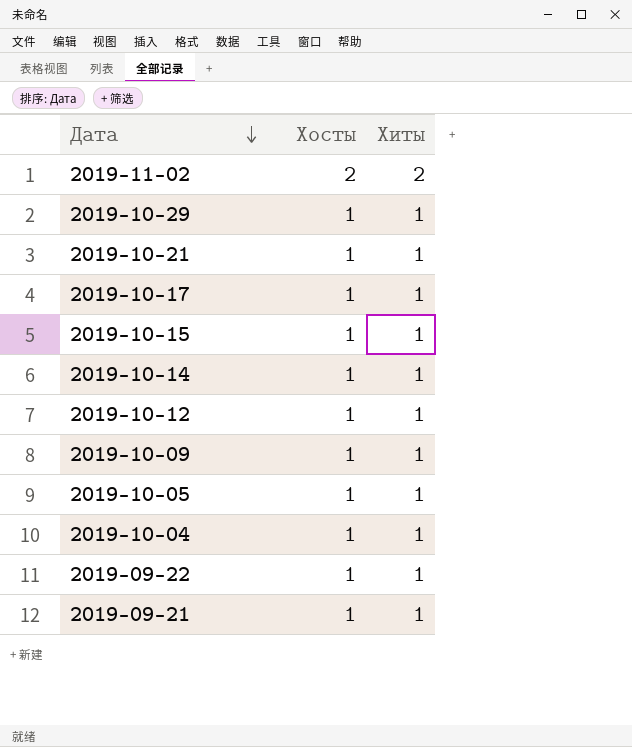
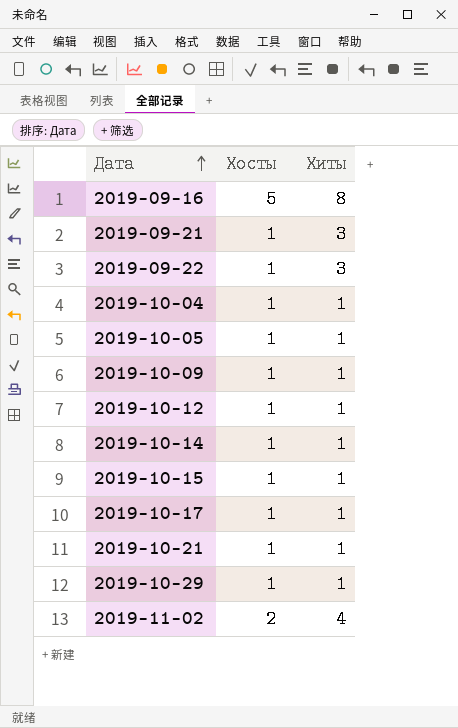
row order: Дата descending -> Дата ascending
row 2019-09-16: none -> 5 | 8
2019-09-21 | Хиты: 1 -> 3
2019-09-22 | Хиты: 1 -> 3
2019-11-02 | Хиты: 2 -> 4

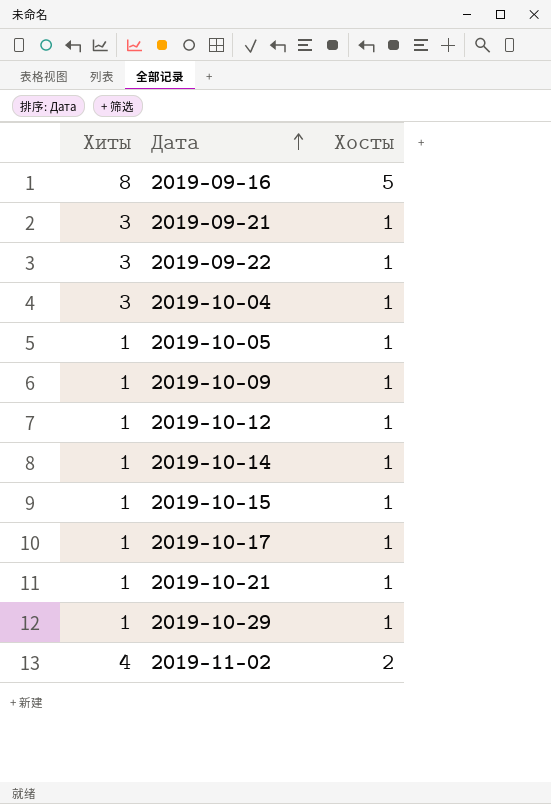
column Хиты | position: 3 -> 1
2019-10-04 | Хиты: 1 -> 3

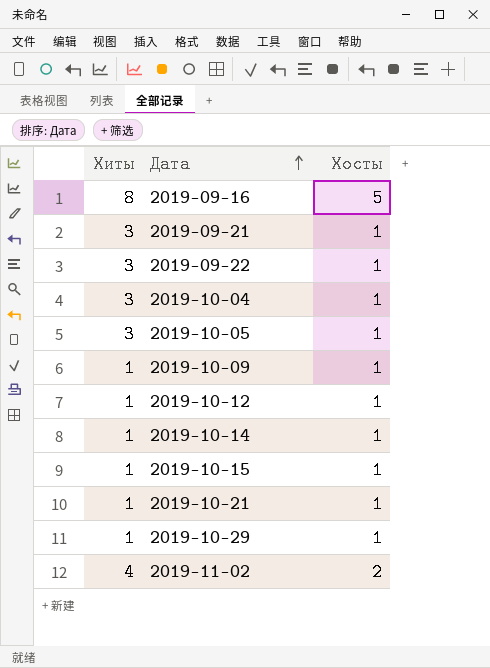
row 2019-10-17: 1 | 1 -> none
2019-10-05 | Хиты: 1 -> 3

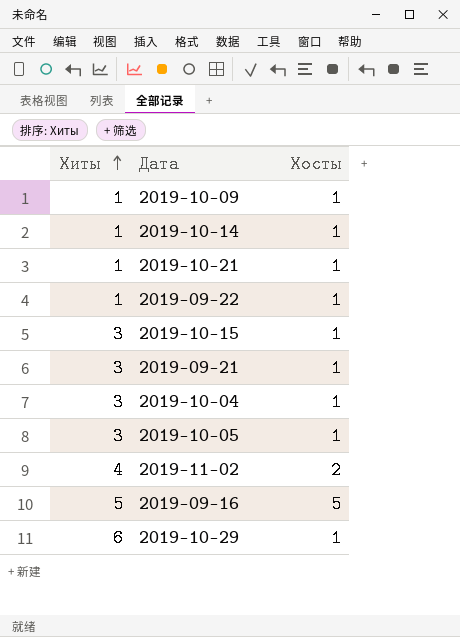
row order: Дата ascending -> Хиты ascending
row 2019-10-12: 1 | 1 -> none
2019-09-22 | Хиты: 3 -> 1
2019-10-15 | Хиты: 1 -> 3
2019-09-16 | Хиты: 8 -> 5
2019-10-29 | Хиты: 1 -> 6

